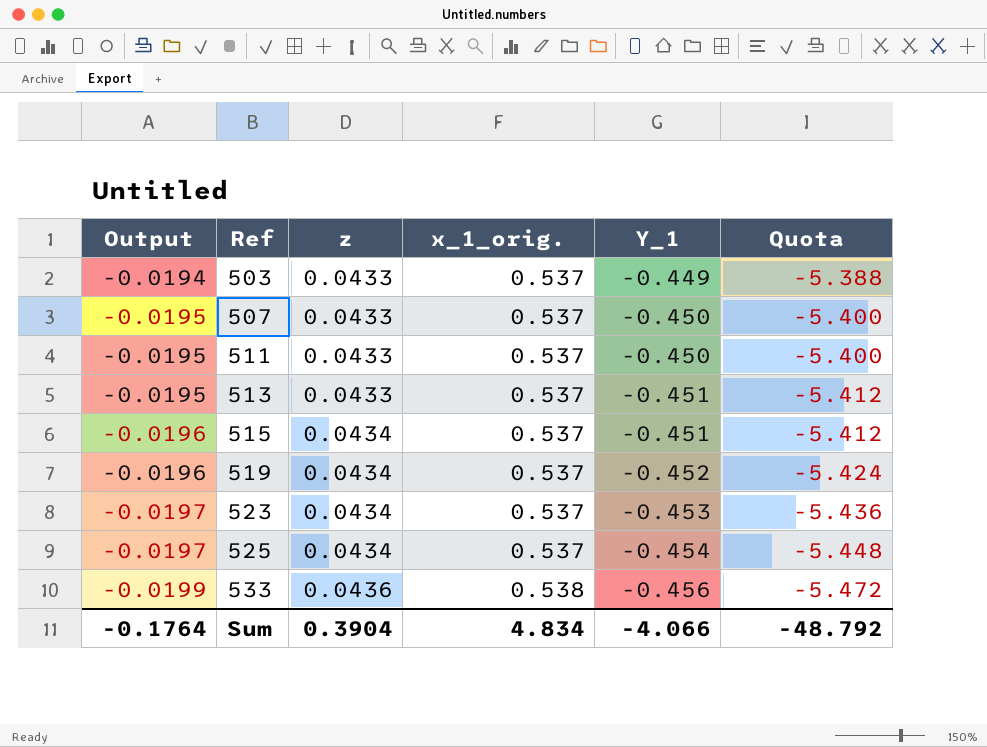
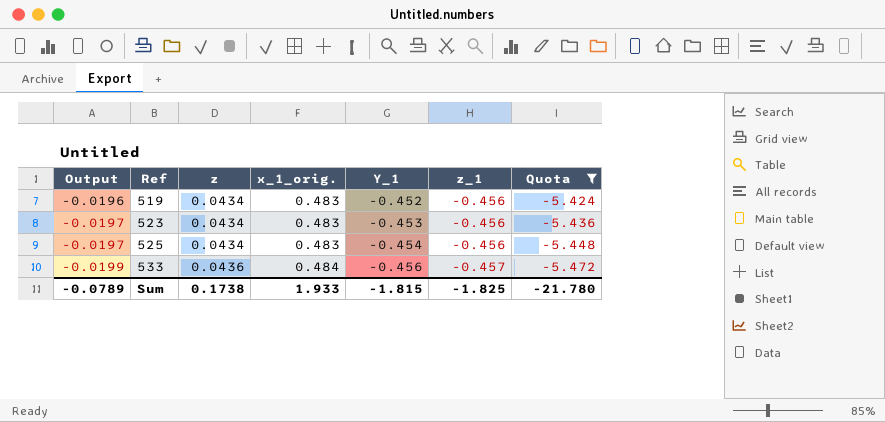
filter: none -> Quota <= -5.424
column z_1 | position: none -> 6
519 | x_1_orig.: 0.537 -> 0.483
523 | x_1_orig.: 0.537 -> 0.483
525 | x_1_orig.: 0.537 -> 0.483
533 | x_1_orig.: 0.538 -> 0.484
Sum | Output: -0.1764 -> -0.0789
Sum | z: 0.3904 -> 0.1738
Sum | x_1_orig.: 4.834 -> 1.933
Sum | Y_1: -4.066 -> -1.815
Sum | Quota: -48.792 -> -21.780

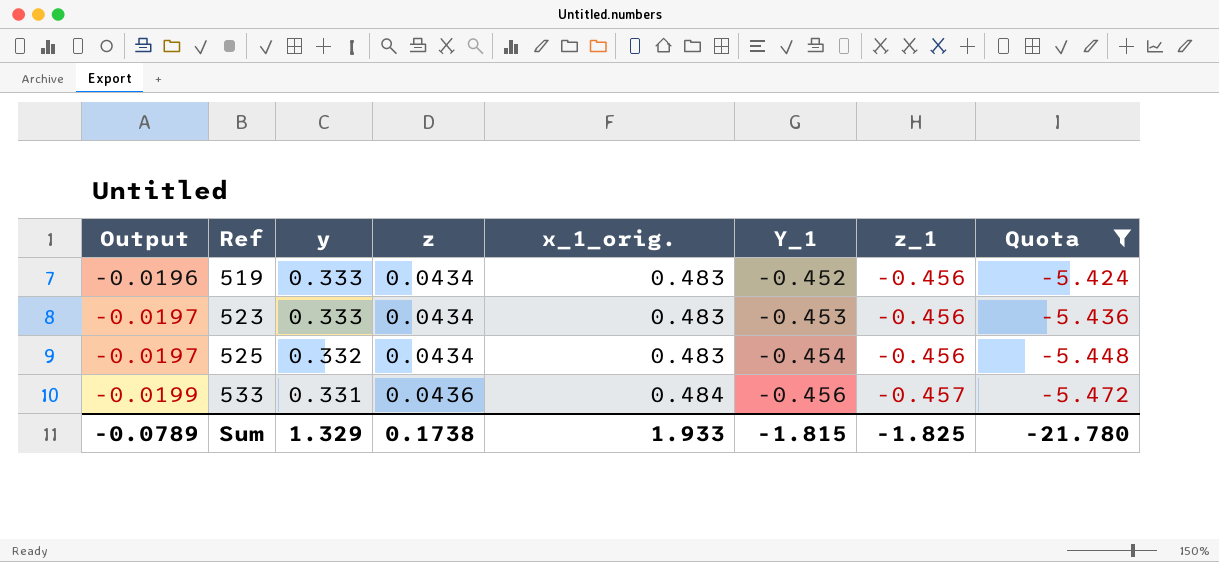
column y | position: none -> 3

